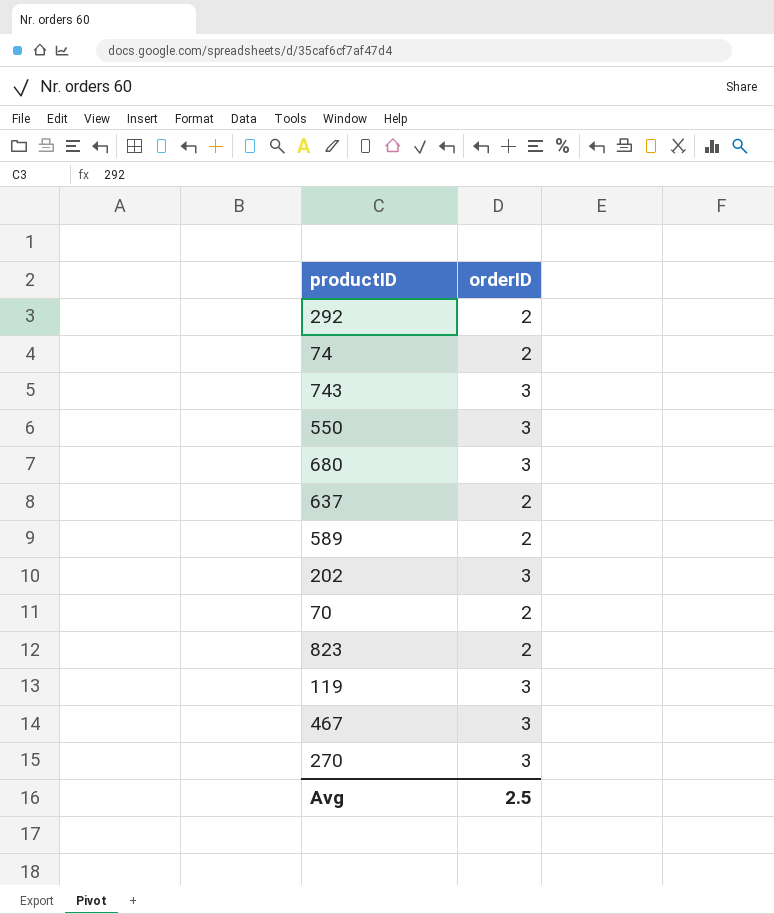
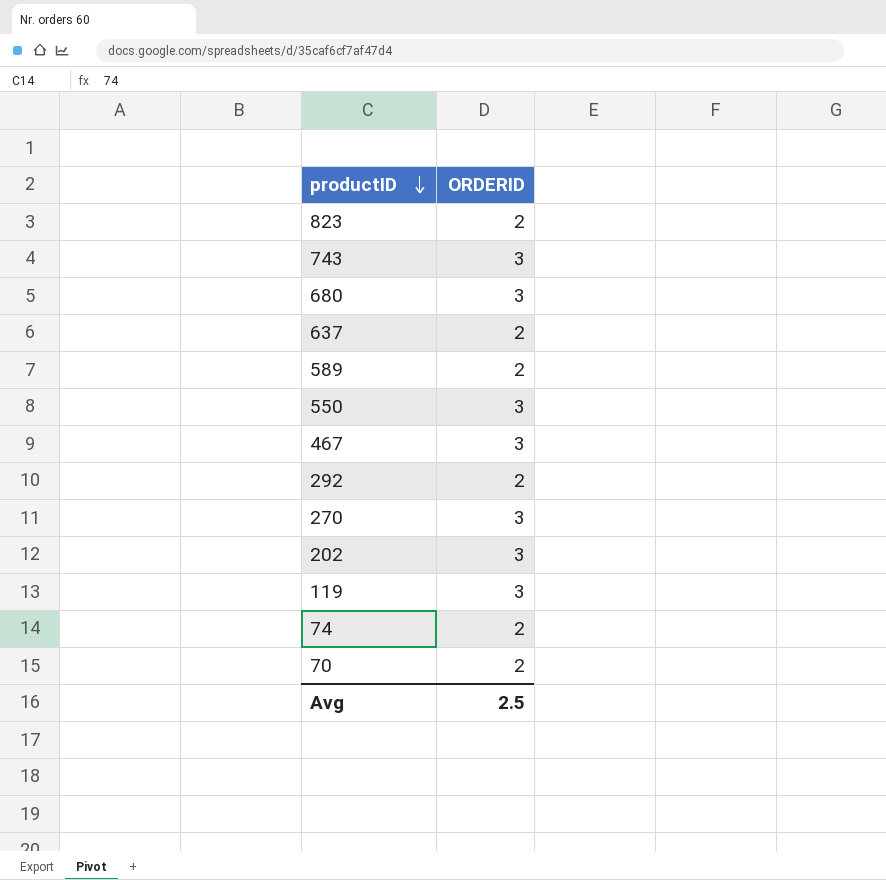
row order: none -> productID descending
column name: orderID -> ORDERID

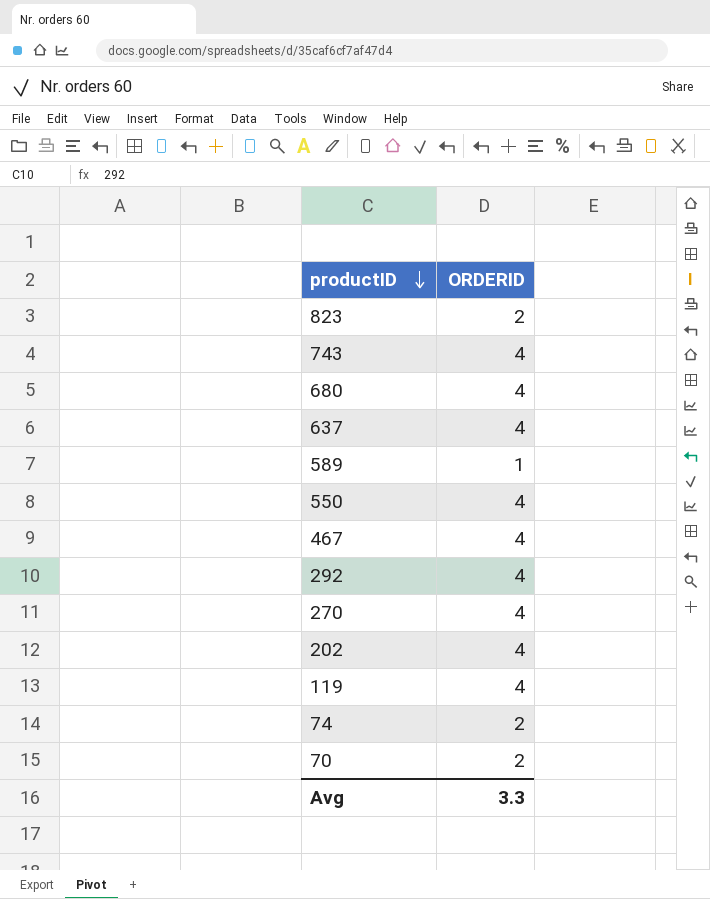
743 | ORDERID: 3 -> 4
680 | ORDERID: 3 -> 4
637 | ORDERID: 2 -> 4
589 | ORDERID: 2 -> 1
550 | ORDERID: 3 -> 4
467 | ORDERID: 3 -> 4
292 | ORDERID: 2 -> 4
270 | ORDERID: 3 -> 4
202 | ORDERID: 3 -> 4
119 | ORDERID: 3 -> 4
Avg | ORDERID: 2.5 -> 3.3

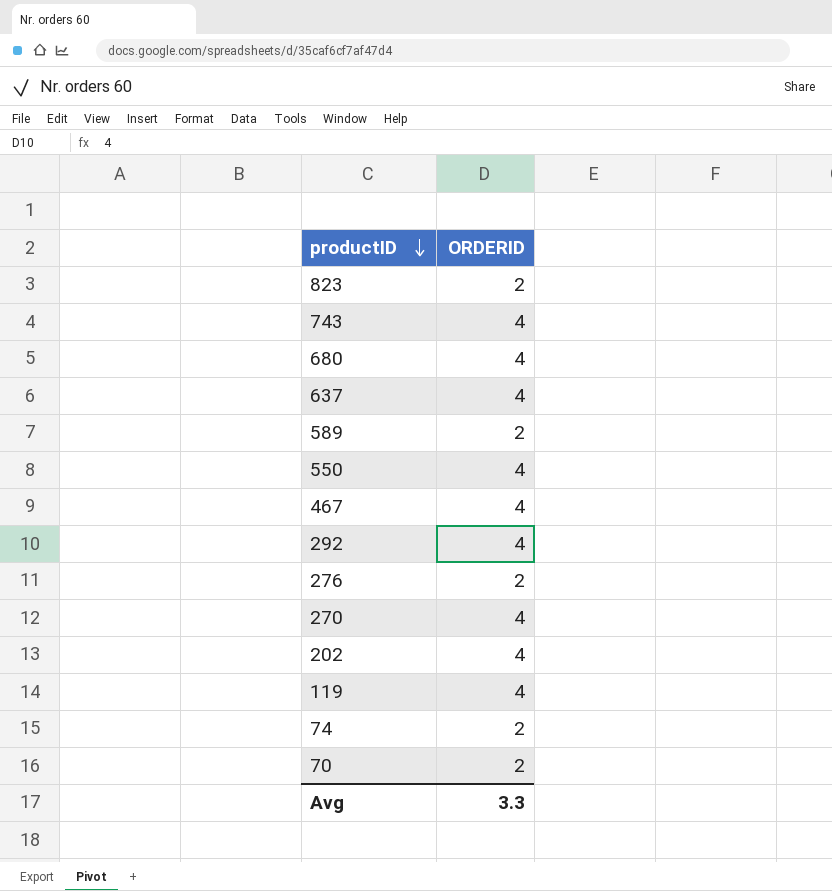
589 | ORDERID: 1 -> 2
row 276: none -> 2

